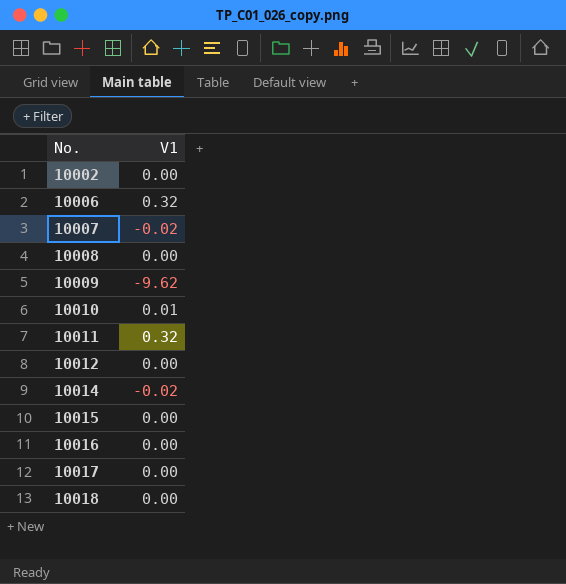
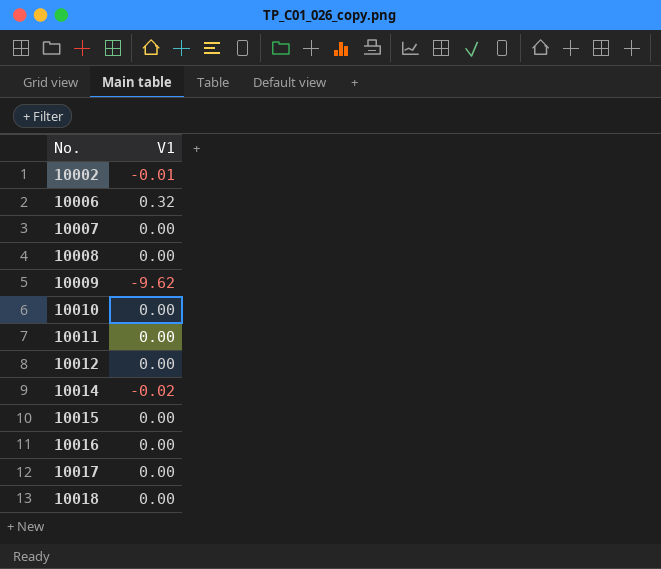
10002 | V1: 0.00 -> -0.01
10007 | V1: -0.02 -> 0.00
10010 | V1: 0.01 -> 0.00
10011 | V1: 0.32 -> 0.00

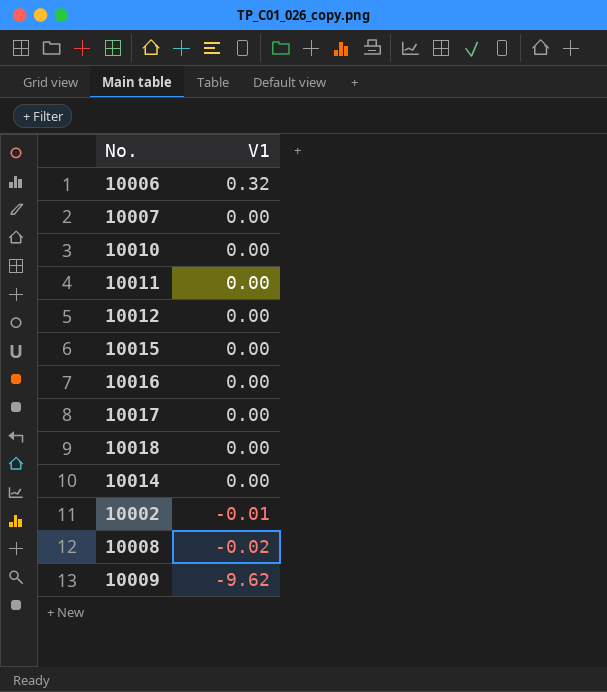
row order: No. ascending -> V1 descending
10014 | V1: -0.02 -> 0.00
10008 | V1: 0.00 -> -0.02

